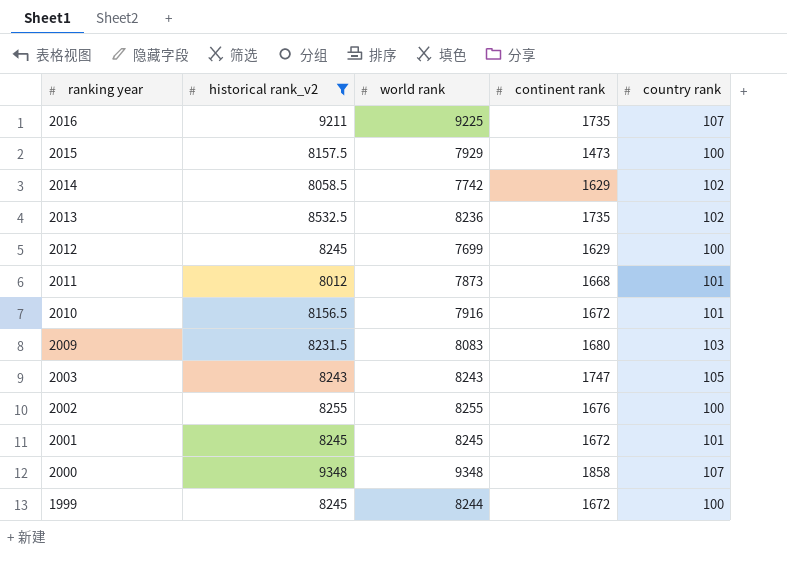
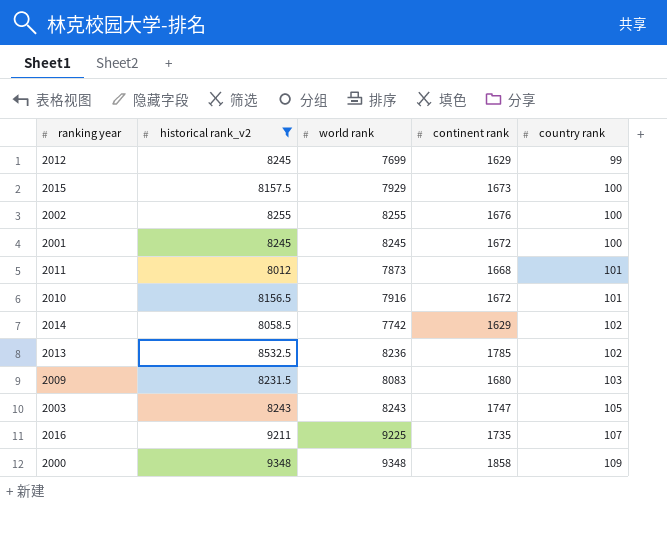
row order: ranking year descending -> country rank ascending
row 1999: 8245 | 8244 | 1672 | 100 -> none
2012 | country rank: 100 -> 99
2015 | continent rank: 1473 -> 1673
2001 | country rank: 101 -> 100
2013 | continent rank: 1735 -> 1785
2000 | country rank: 107 -> 109

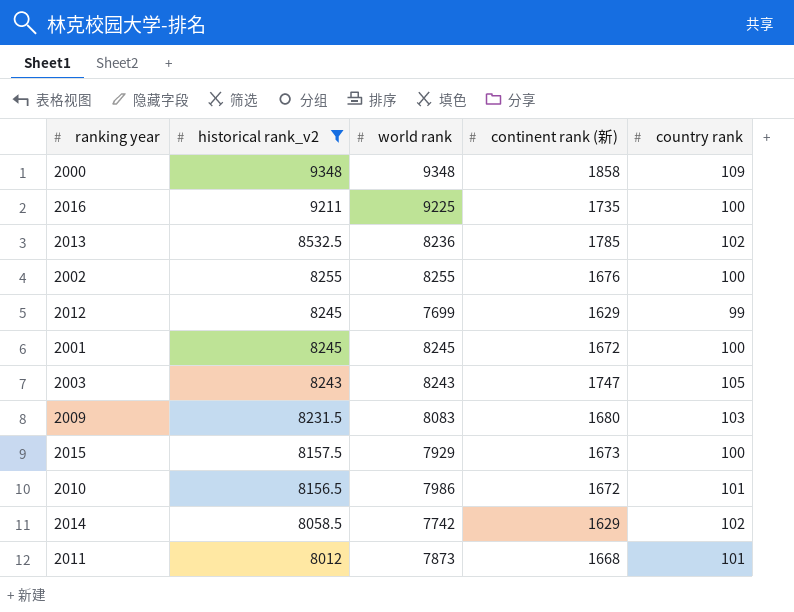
row order: country rank ascending -> historical rank_v2 descending
column name: continent rank -> continent rank (新)
2016 | country rank: 107 -> 100
2010 | world rank: 7916 -> 7986

